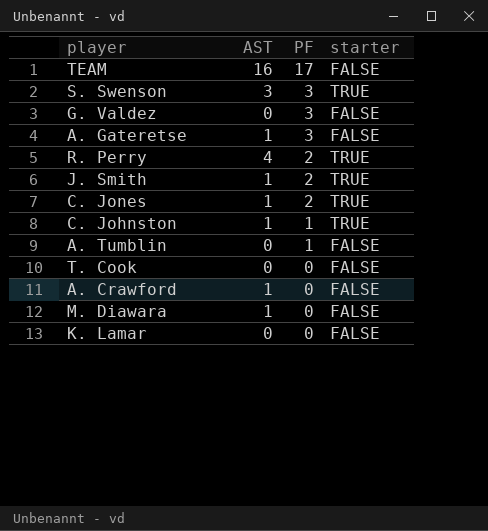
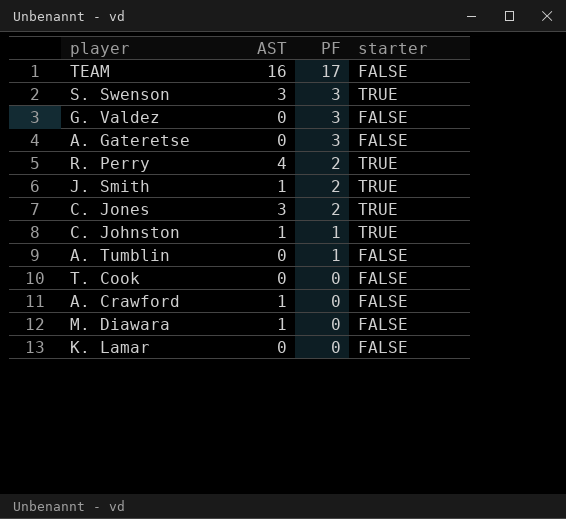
A. Gateretse | AST: 1 -> 0
C. Jones | AST: 1 -> 3

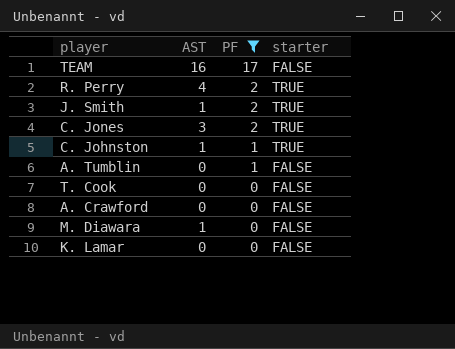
filter: none -> PF != 3
A. Crawford | AST: 1 -> 0

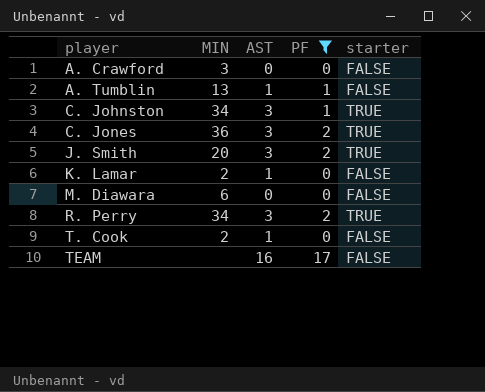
row order: PF descending -> player ascending
column MIN | position: none -> 2
A. Tumblin | AST: 0 -> 1
C. Johnston | AST: 1 -> 3
J. Smith | AST: 1 -> 3
K. Lamar | AST: 0 -> 1
M. Diawara | AST: 1 -> 0
R. Perry | AST: 4 -> 3
T. Cook | AST: 0 -> 1

